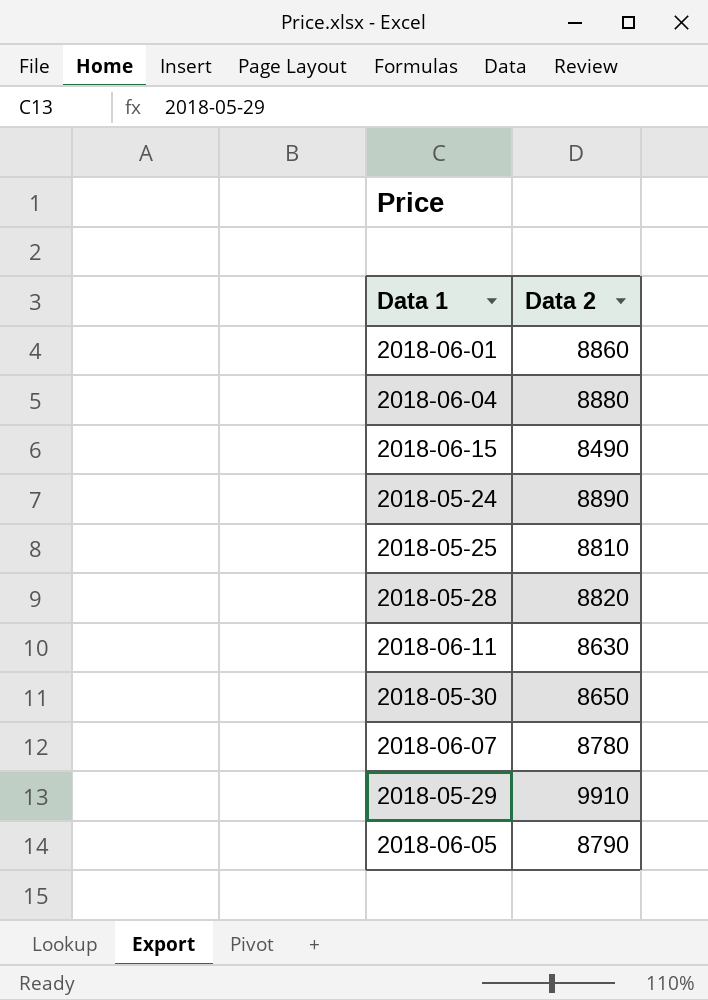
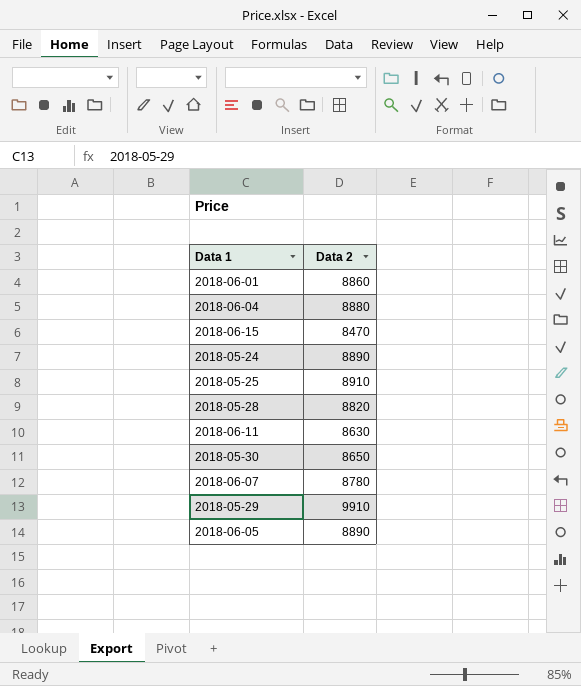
2018-06-15 | Data 2: 8490 -> 8470
2018-05-25 | Data 2: 8810 -> 8910
2018-06-05 | Data 2: 8790 -> 8890

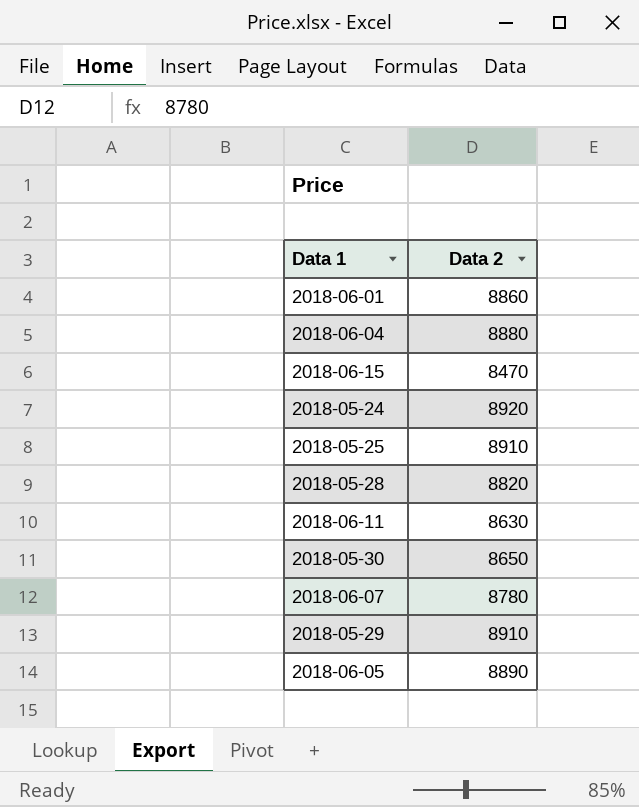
2018-05-24 | Data 2: 8890 -> 8920
2018-05-29 | Data 2: 9910 -> 8910

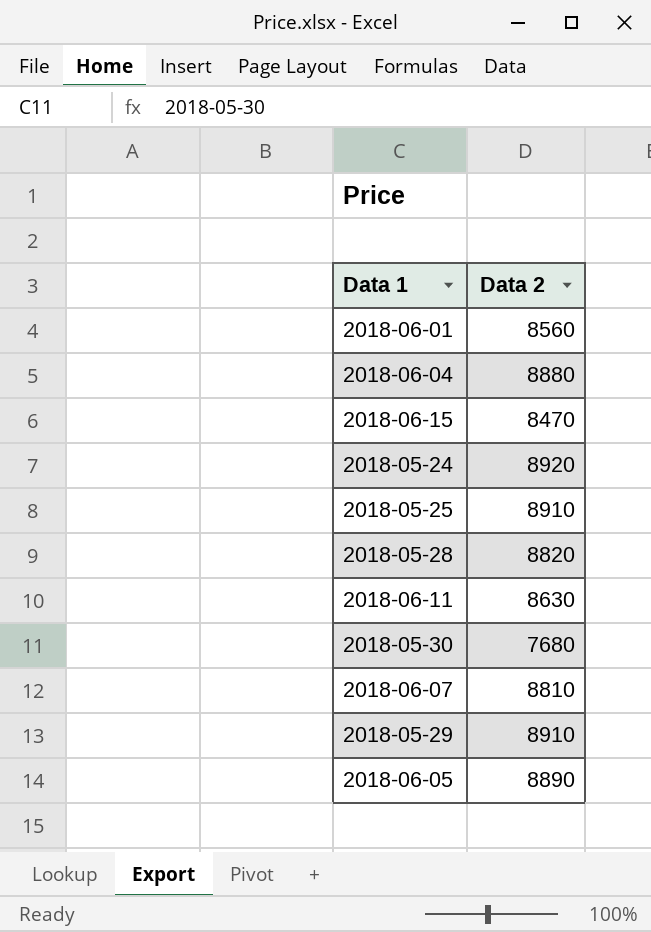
2018-06-01 | Data 2: 8860 -> 8560
2018-05-30 | Data 2: 8650 -> 7680
2018-06-07 | Data 2: 8780 -> 8810

